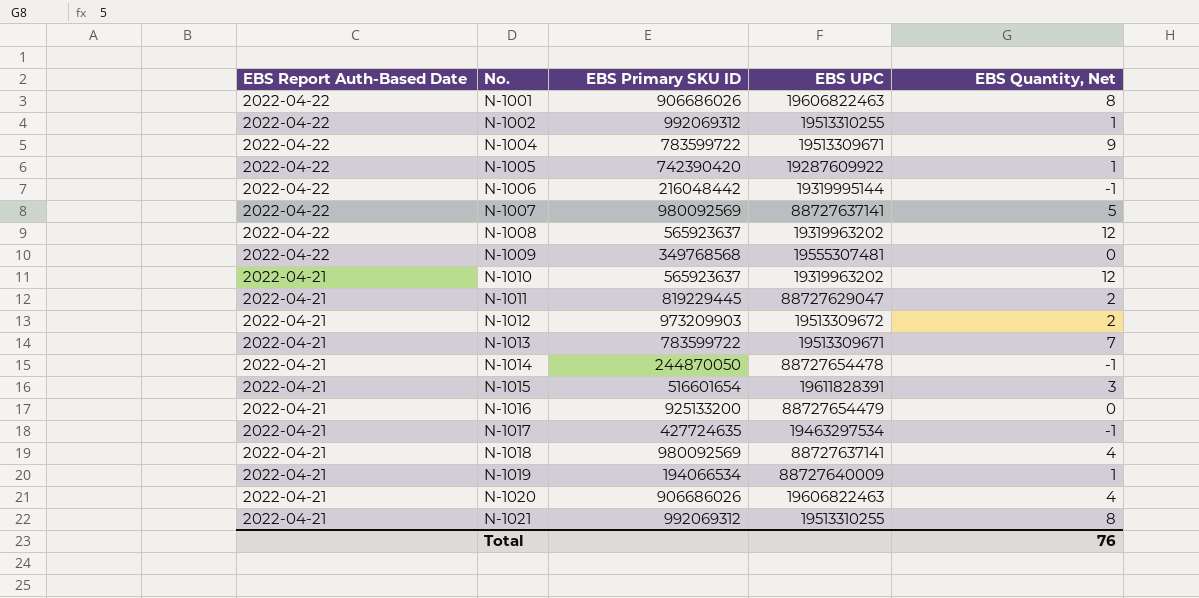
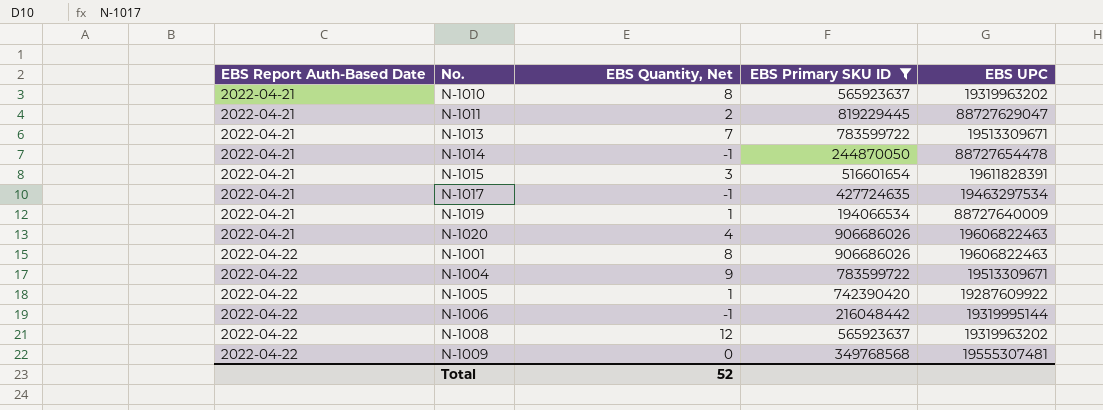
filter: none -> EBS Primary SKU ID <= 906686026
row order: EBS Report Auth-Based Date descending -> EBS Report Auth-Based Date ascending
column EBS Quantity, Net | position: 5 -> 3
N-1010 | EBS Quantity, Net: 12 -> 8
Total | EBS Quantity, Net: 76 -> 52

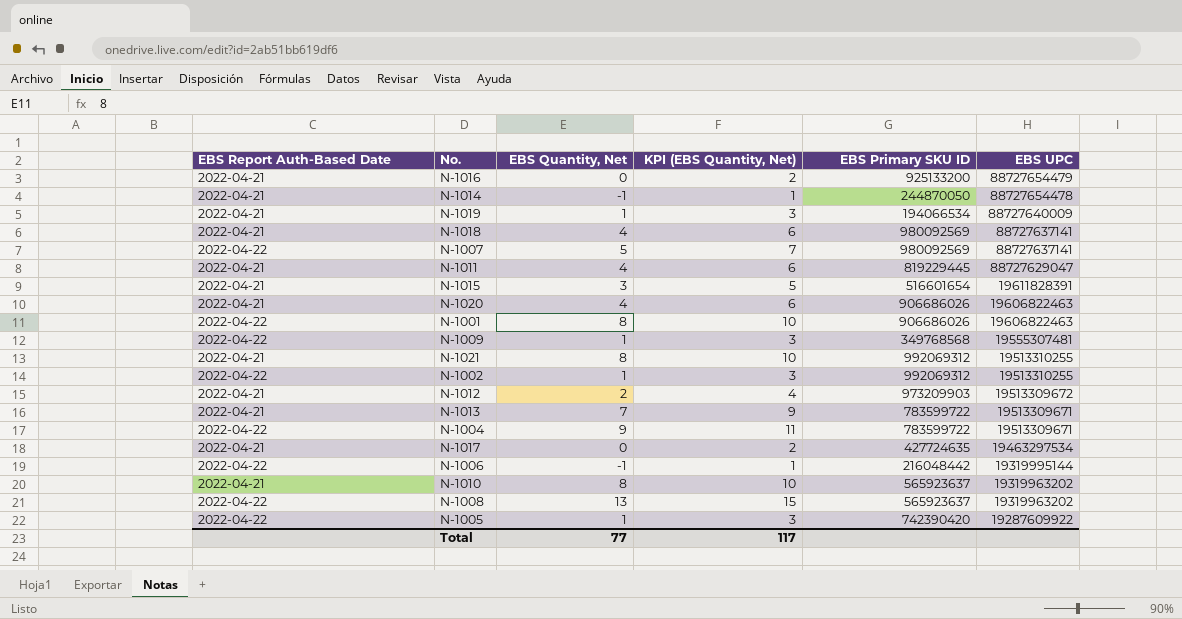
filter: EBS Primary SKU ID <= 906686026 -> none
row order: EBS Report Auth-Based Date ascending -> EBS UPC descending
column KPI (EBS Quantity, Net) | formula: none -> [EBS Quantity, Net] + 2
N-1011 | EBS Quantity, Net: 2 -> 4
N-1009 | EBS Quantity, Net: 0 -> 1
N-1017 | EBS Quantity, Net: -1 -> 0
N-1008 | EBS Quantity, Net: 12 -> 13
Total | EBS Quantity, Net: 52 -> 77

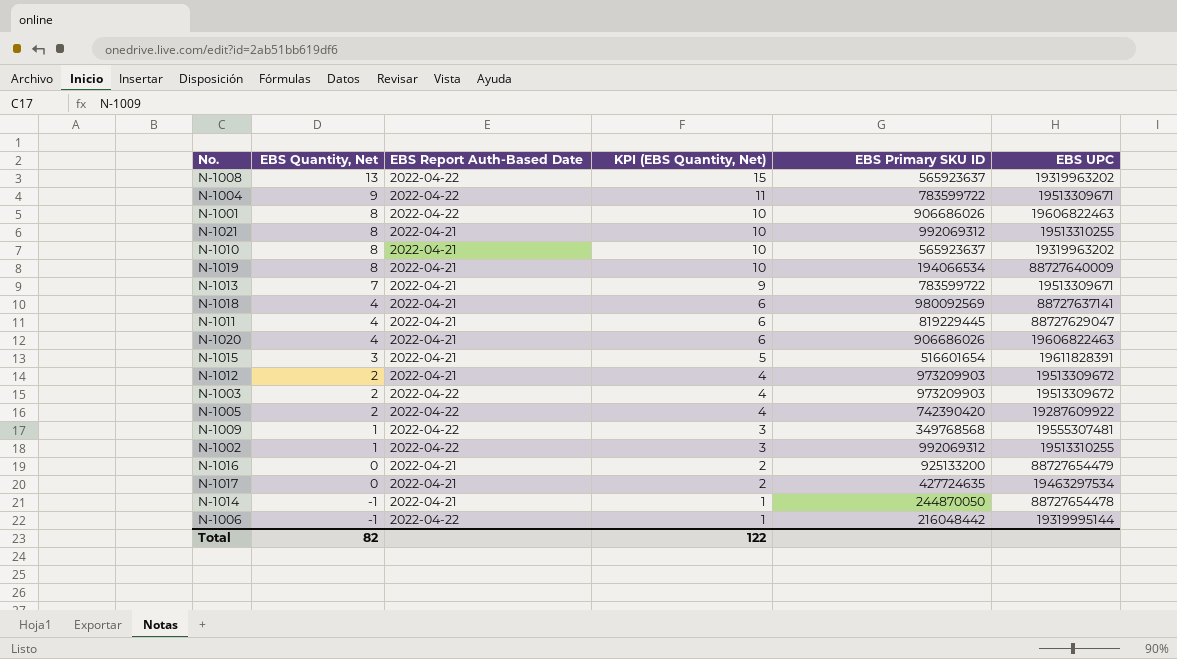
row order: EBS UPC descending -> EBS Quantity, Net descending
column EBS Report Auth-Based Date | position: 1 -> 3
row N-1007: 2022-04-22 | 5 | 7 | 980092569 | 88727637141 -> none
N-1019 | EBS Quantity, Net: 1 -> 8
N-1019 | KPI (EBS Quantity, Net): 3 -> 10
row N-1003: none -> 2 | 2022-04-22 | 4 | 973209903 | 19513309672
N-1005 | EBS Quantity, Net: 1 -> 2
N-1005 | KPI (EBS Quantity, Net): 3 -> 4
Total | EBS Quantity, Net: 77 -> 82
Total | KPI (EBS Quantity, Net): 117 -> 122

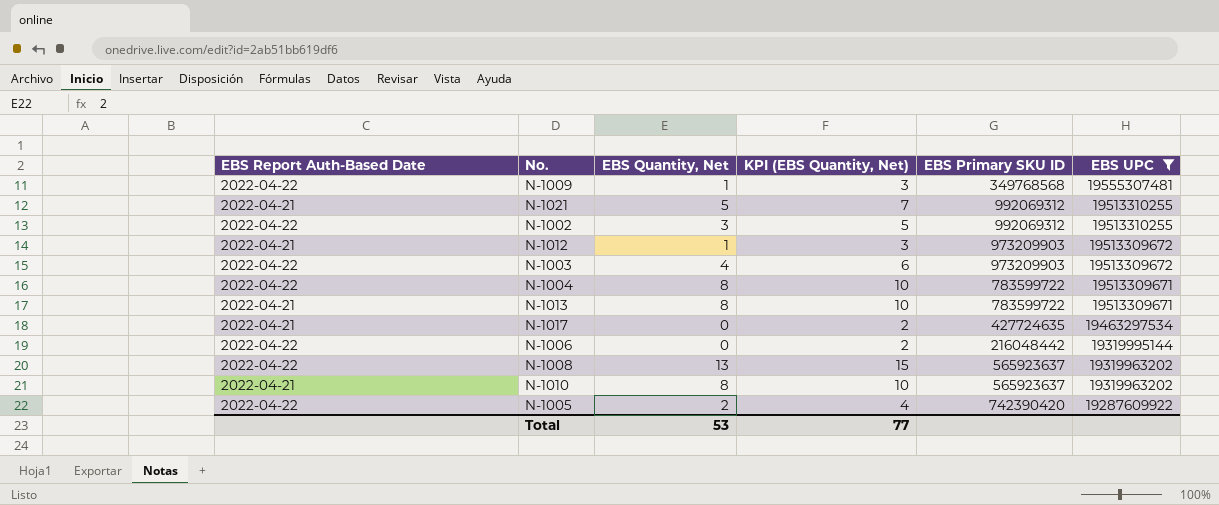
filter: none -> EBS UPC <= 19555307481
row order: EBS Quantity, Net descending -> EBS UPC descending
column EBS Report Auth-Based Date | position: 3 -> 1
N-1021 | EBS Quantity, Net: 8 -> 5
N-1021 | KPI (EBS Quantity, Net): 10 -> 7
N-1002 | EBS Quantity, Net: 1 -> 3
N-1002 | KPI (EBS Quantity, Net): 3 -> 5
N-1012 | EBS Quantity, Net: 2 -> 1
N-1012 | KPI (EBS Quantity, Net): 4 -> 3
N-1003 | EBS Quantity, Net: 2 -> 4
N-1003 | KPI (EBS Quantity, Net): 4 -> 6
N-1004 | EBS Quantity, Net: 9 -> 8
N-1004 | KPI (EBS Quantity, Net): 11 -> 10
N-1013 | EBS Quantity, Net: 7 -> 8
N-1013 | KPI (EBS Quantity, Net): 9 -> 10
N-1006 | EBS Quantity, Net: -1 -> 0
N-1006 | KPI (EBS Quantity, Net): 1 -> 2
Total | EBS Quantity, Net: 82 -> 53
Total | KPI (EBS Quantity, Net): 122 -> 77

